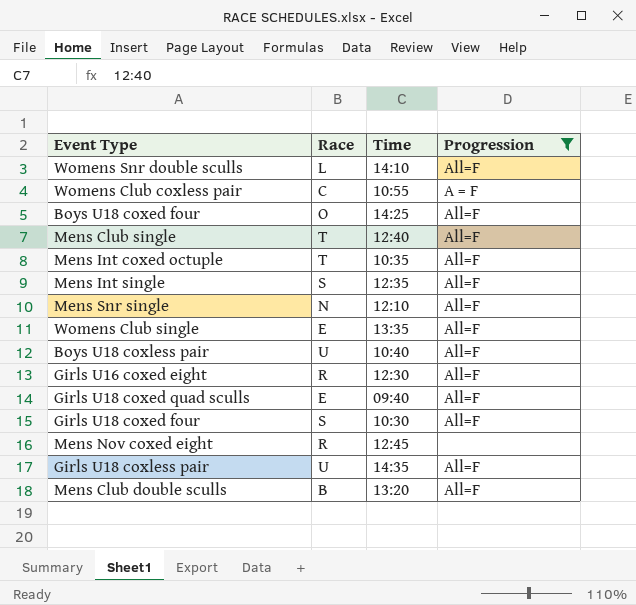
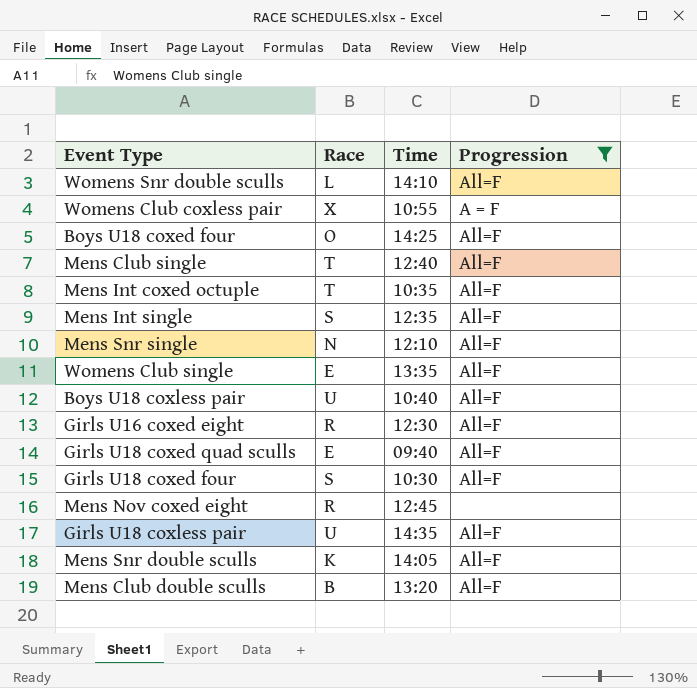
Womens Club coxless pair | Race: C -> X
row Mens Snr double sculls: none -> K | 14:05 | All=F

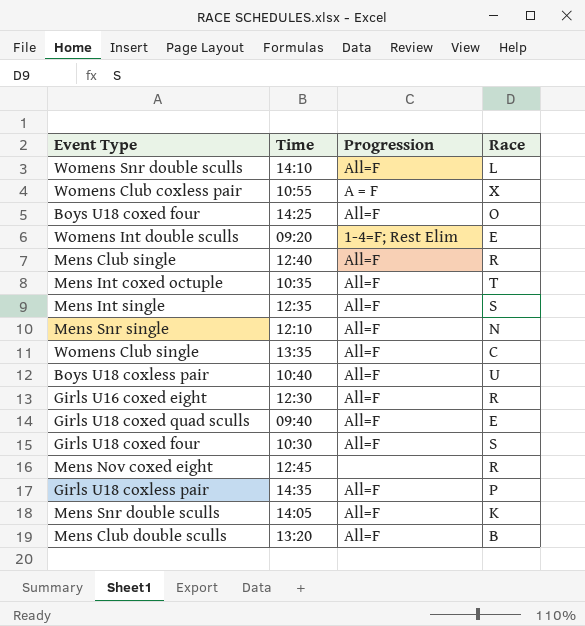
filter: Progression != 1-4=F; Rest Elim -> none
column Race | position: 2 -> 4
Mens Club single | Race: T -> R
Womens Club single | Race: E -> C
Girls U18 coxless pair | Race: U -> P

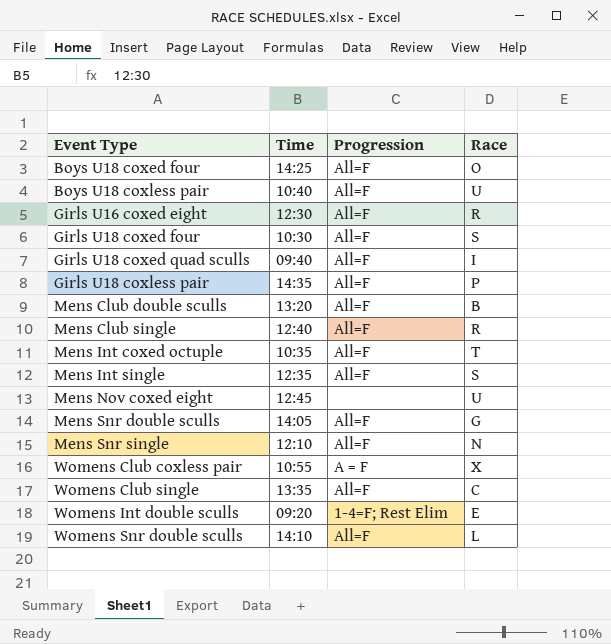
row order: none -> Event Type ascending
Girls U18 coxed quad sculls | Race: E -> I
Mens Nov coxed eight | Race: R -> U
Mens Snr double sculls | Race: K -> G

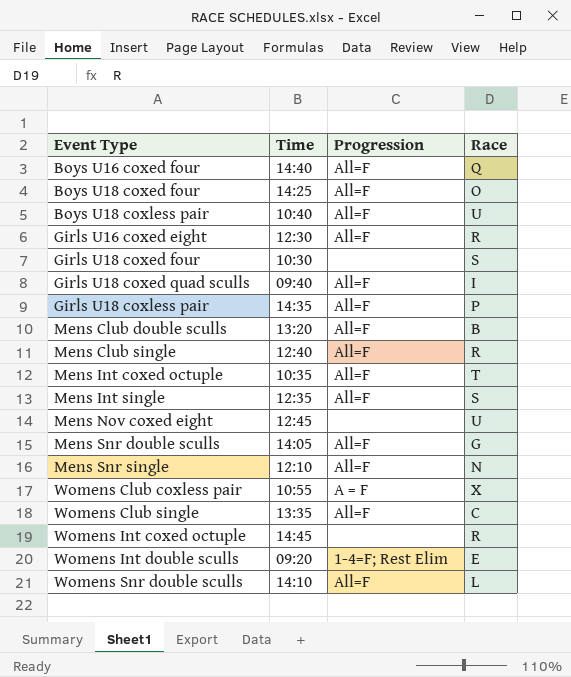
row Boys U16 coxed four: none -> 14:40 | All=F | Q
Girls U18 coxed four | Progression: All=F -> none
row Womens Int coxed octuple: none -> 14:45 | none | R

